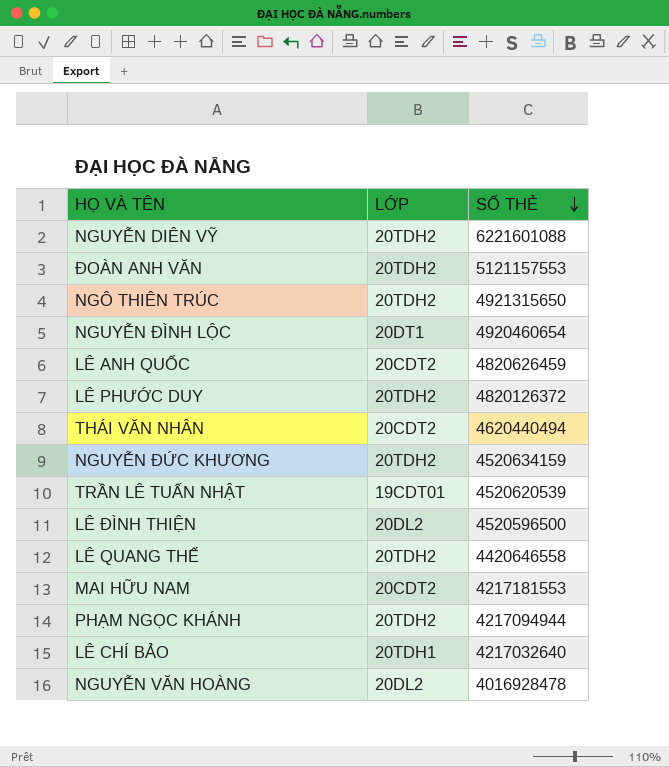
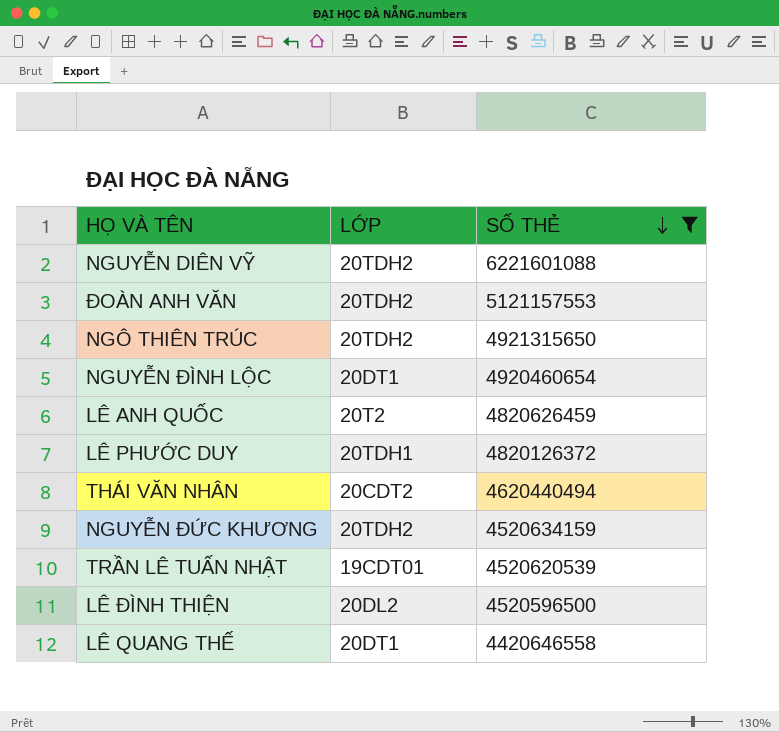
filter: none -> SỐ THẺ >= 4420646558
LÊ ANH QUỐC | LỚP: 20CDT2 -> 20T2
LÊ PHƯỚC DUY | LỚP: 20TDH2 -> 20TDH1
LÊ QUANG THẾ | LỚP: 20TDH2 -> 20DT1

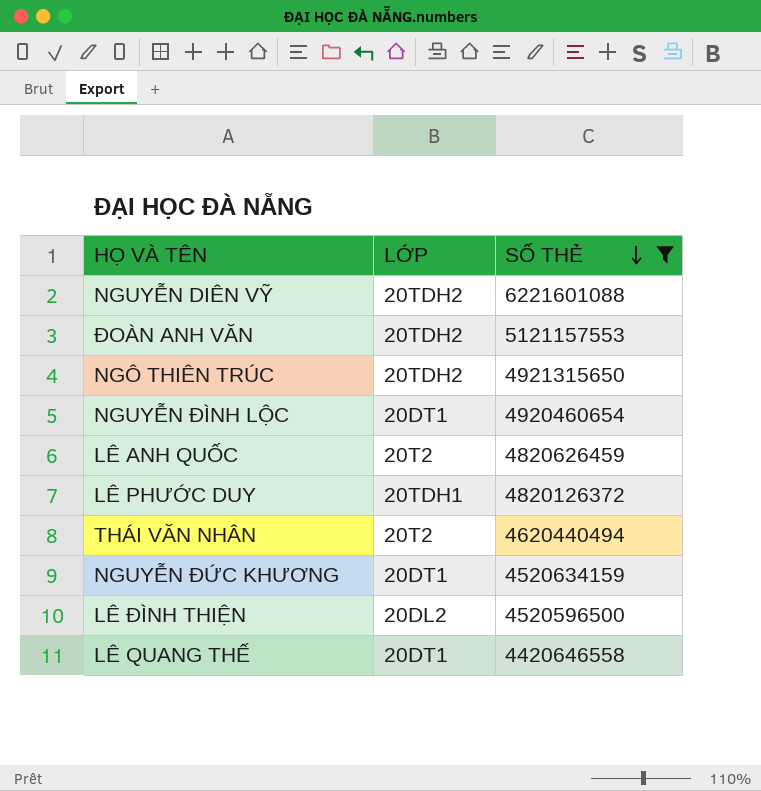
row TRẦN LÊ TUẤN NHẬT: 19CDT01 | 4520620539 -> none
THÁI VĂN NHÂN | LỚP: 20CDT2 -> 20T2
NGUYỄN ĐỨC KHƯƠNG | LỚP: 20TDH2 -> 20DT1

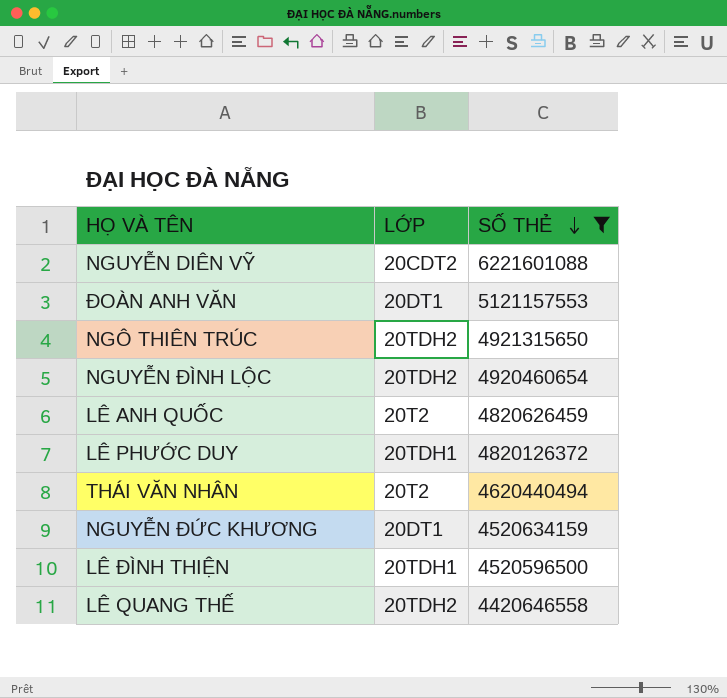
NGUYỄN DIÊN VỸ | LỚP: 20TDH2 -> 20CDT2
ĐOÀN ANH VĂN | LỚP: 20TDH2 -> 20DT1
NGUYỄN ĐÌNH LỘC | LỚP: 20DT1 -> 20TDH2
LÊ ĐÌNH THIỆN | LỚP: 20DL2 -> 20TDH1
LÊ QUANG THẾ | LỚP: 20DT1 -> 20TDH2

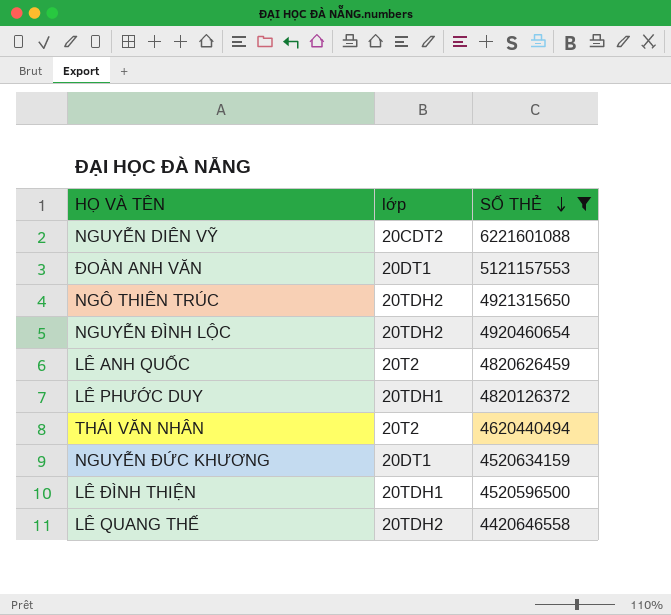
column name: LỚP -> lớp

